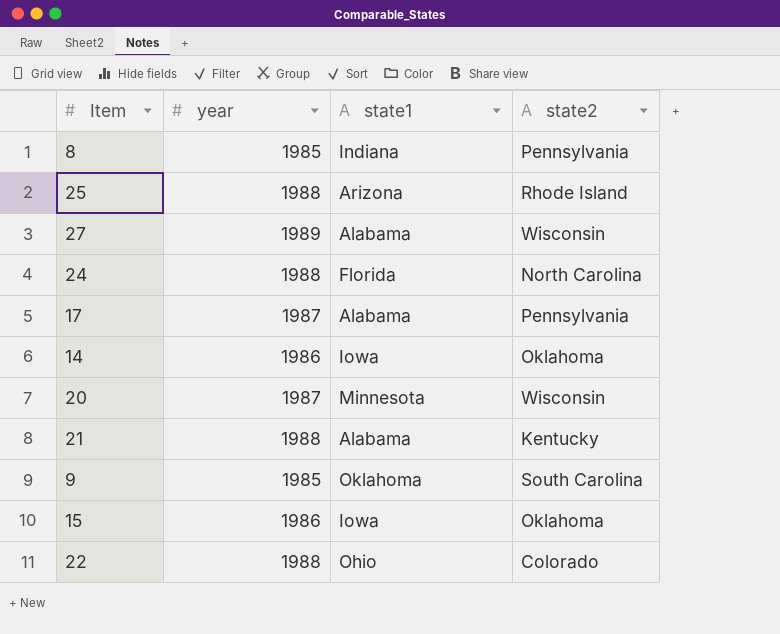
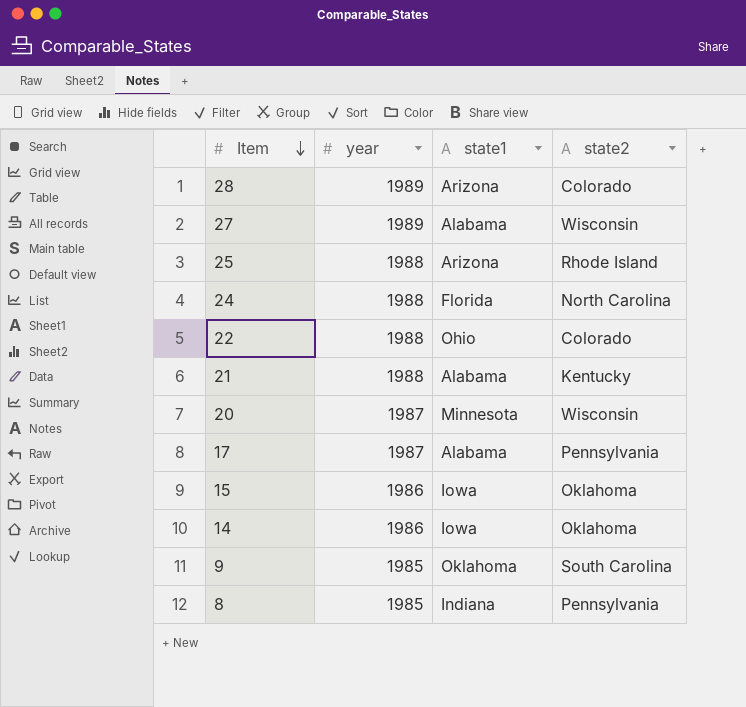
row order: none -> Item descending
row 28: none -> 1989 | Arizona | Colorado

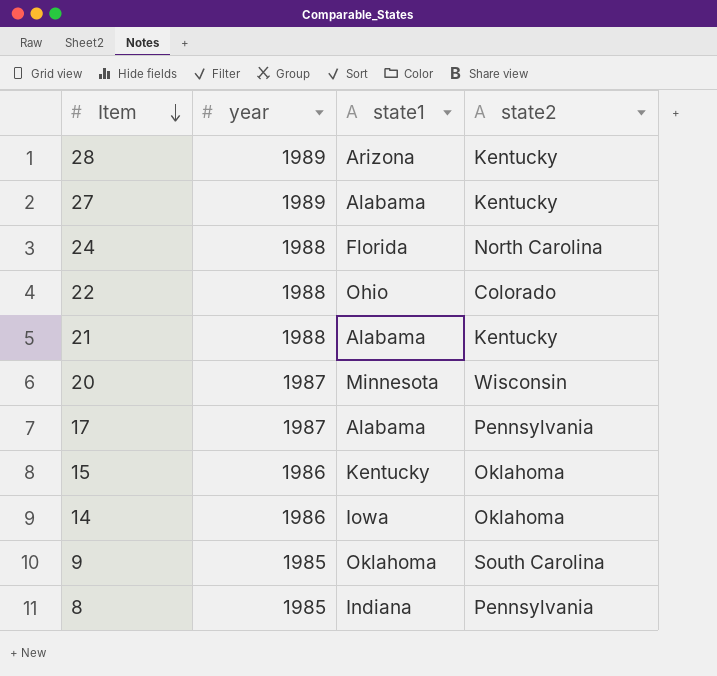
row 25: 1988 | Arizona | Rhode Island -> none
28 | state2: Colorado -> Kentucky
27 | state2: Wisconsin -> Kentucky
15 | state1: Iowa -> Kentucky

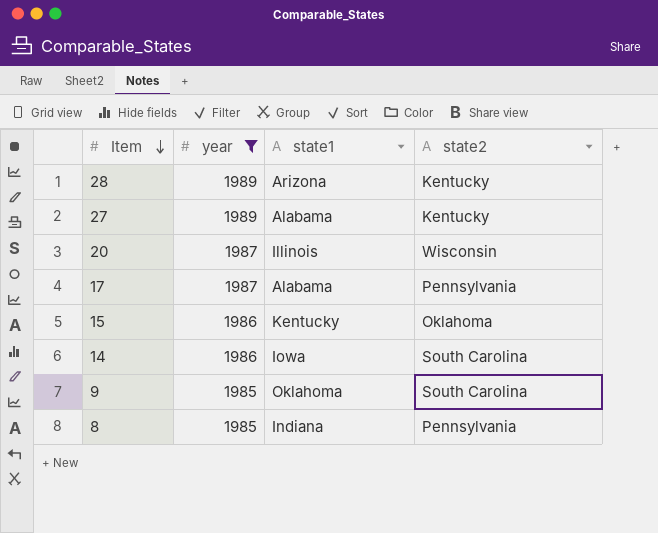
filter: none -> year != 1988
20 | state1: Minnesota -> Illinois
14 | state2: Oklahoma -> South Carolina

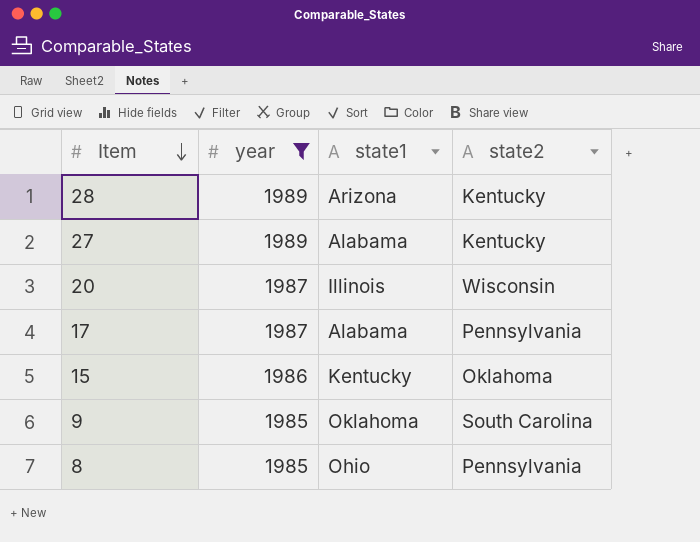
row 14: 1986 | Iowa | South Carolina -> none
8 | state1: Indiana -> Ohio

